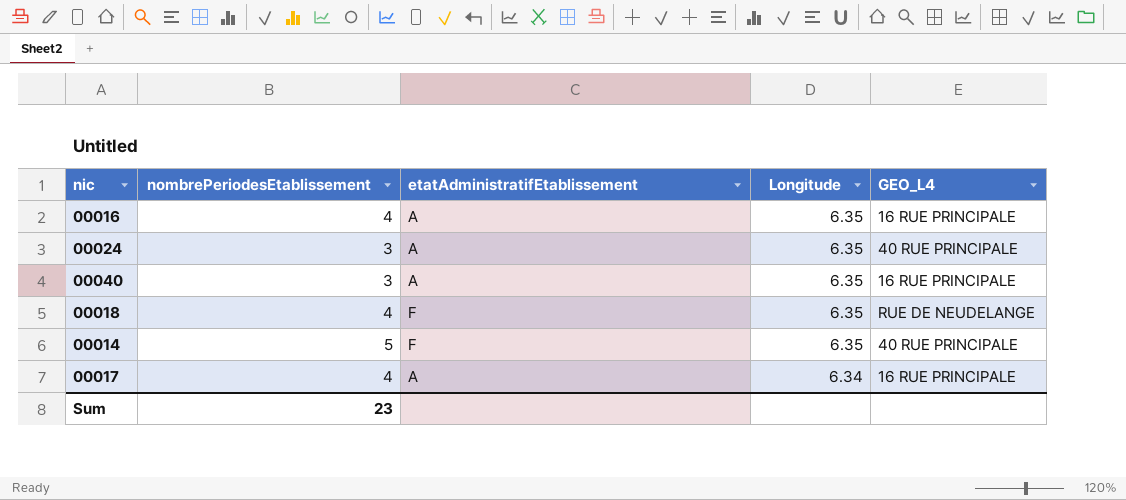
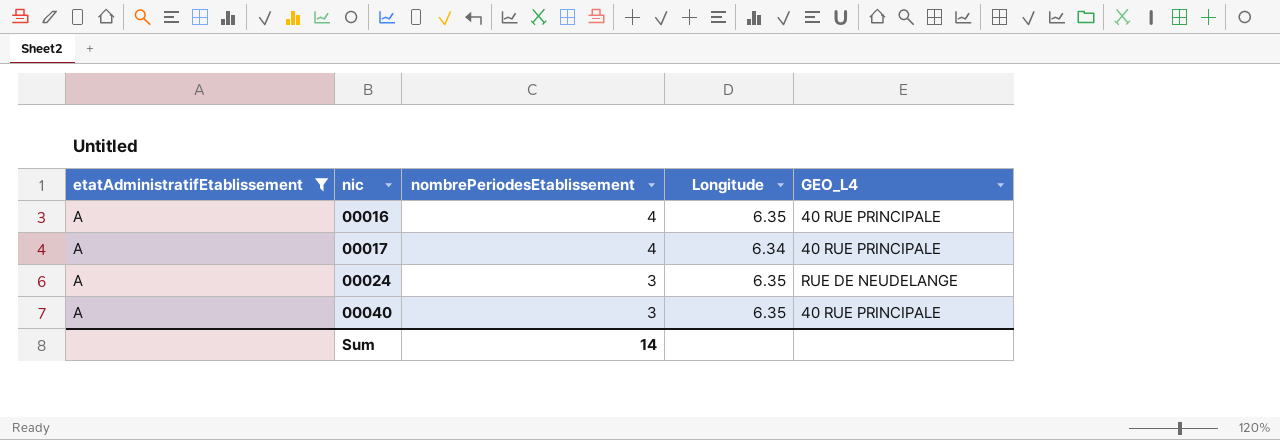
filter: none -> etatAdministratifEtablissement = A
row order: Longitude descending -> nic ascending
column etatAdministratifEtablissement | position: 3 -> 1
00016 | GEO_L4: 16 RUE PRINCIPALE -> 40 RUE PRINCIPALE
00017 | GEO_L4: 16 RUE PRINCIPALE -> 40 RUE PRINCIPALE
00024 | GEO_L4: 40 RUE PRINCIPALE -> RUE DE NEUDELANGE
00040 | GEO_L4: 16 RUE PRINCIPALE -> 40 RUE PRINCIPALE
Sum | nombrePeriodesEtablissement: 23 -> 14

